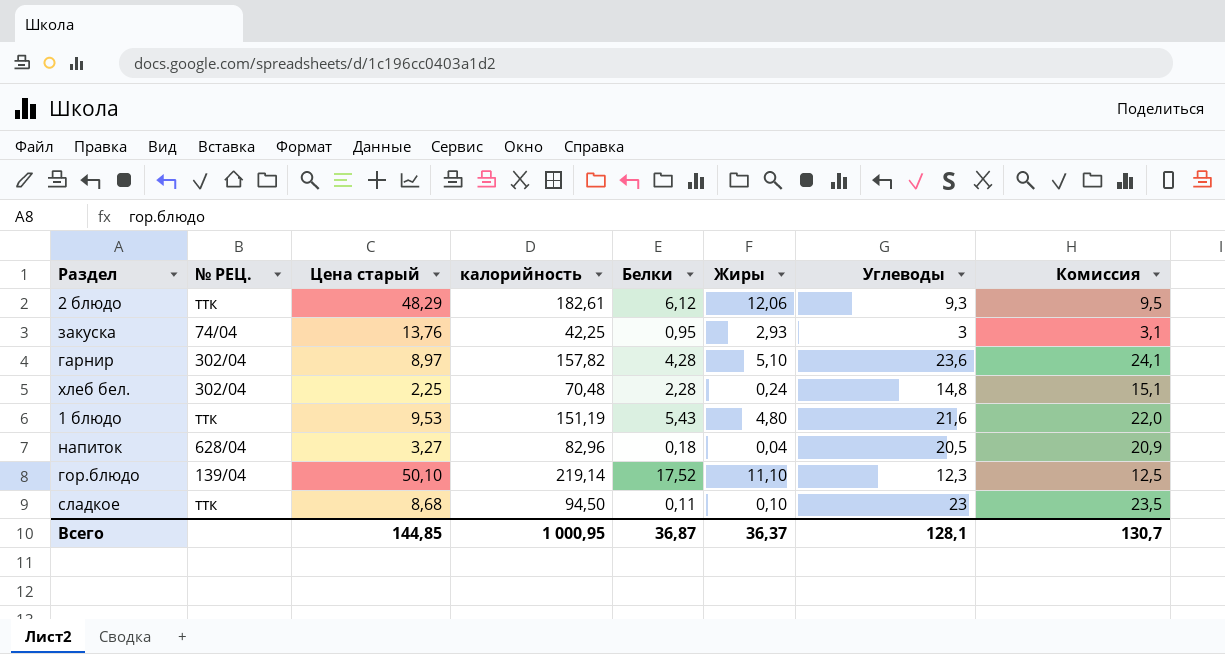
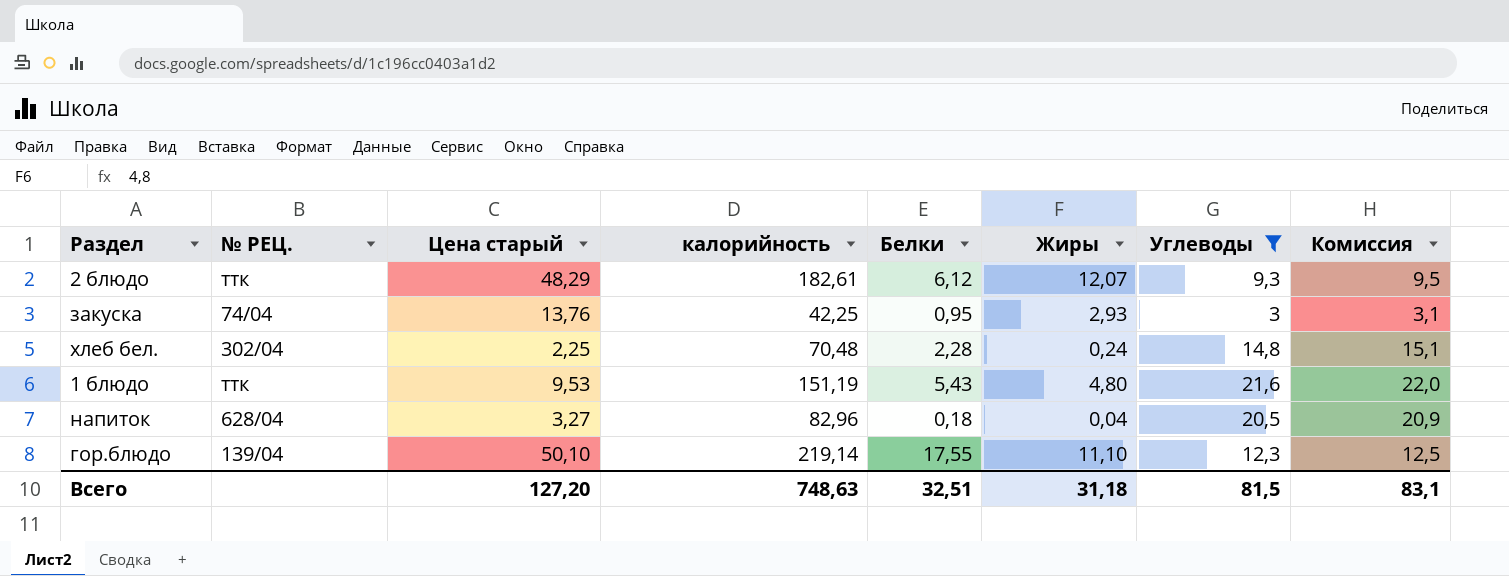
filter: none -> Углеводы <= 21,6
2 блюдо | Жиры: 12,06 -> 12,07
гор.блюдо | Белки: 17,52 -> 17,55
Всего | Цена старый: 144,85 -> 127,20
Всего | калорийность: 1 000,95 -> 748,63
Всего | Белки: 36,87 -> 32,51
Всего | Жиры: 36,37 -> 31,18
Всего | Углеводы: 128,1 -> 81,5
Всего | Комиссия: 130,7 -> 83,1

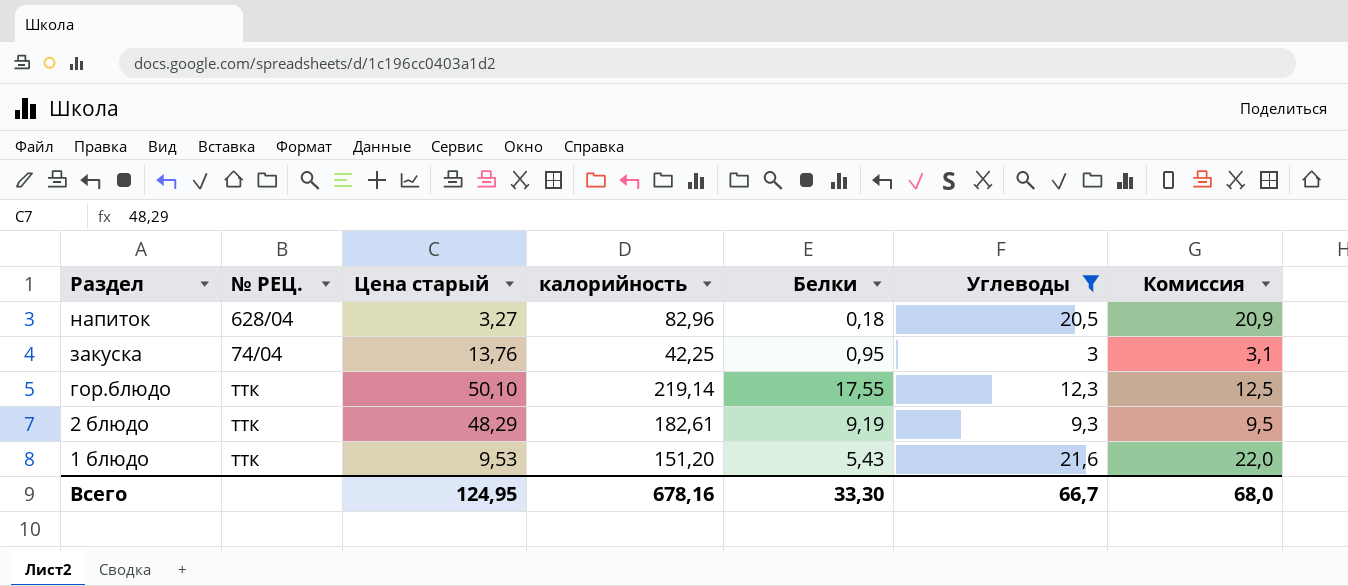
row order: none -> Раздел descending
column Жиры | position: 6 -> none
row хлеб бел.: 302/04 | 2,25 | 70,48 | 2,28 | 0,24 | 14,8 | 15,1 -> none
гор.блюдо | № РЕЦ.: 139/04 -> ттк
2 блюдо | Белки: 6,12 -> 9,19
1 блюдо | калорийность: 151,19 -> 151,20
Всего | Цена старый: 127,20 -> 124,95
Всего | калорийность: 748,63 -> 678,16
Всего | Белки: 32,51 -> 33,30
Всего | Углеводы: 81,5 -> 66,7
Всего | Комиссия: 83,1 -> 68,0

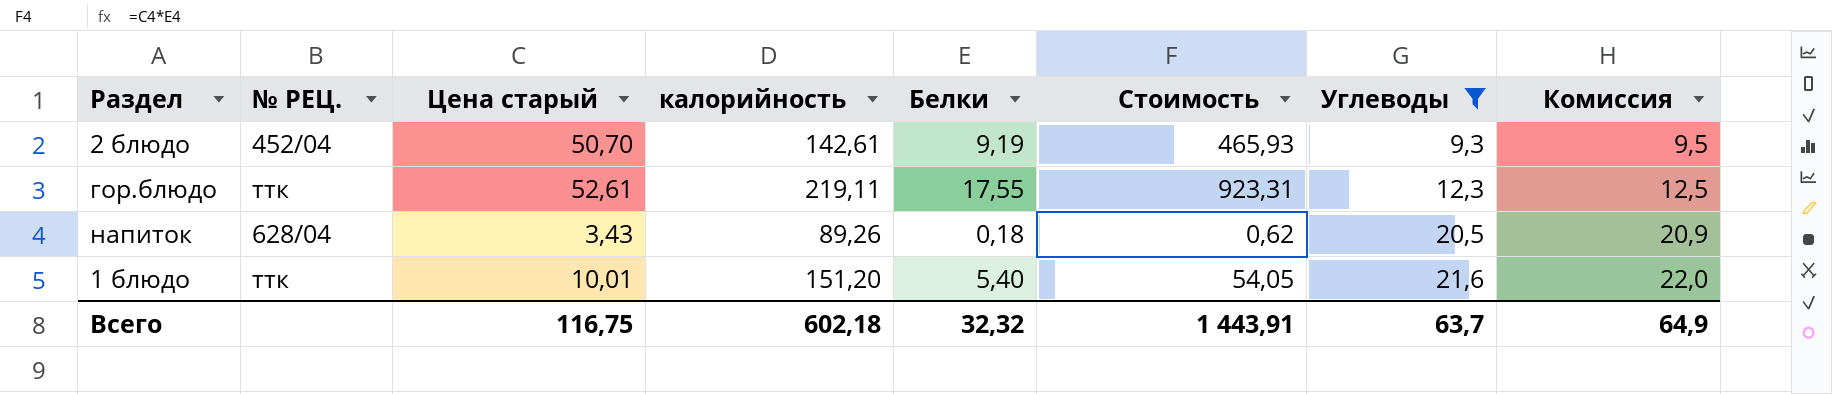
row order: Раздел descending -> Углеводы ascending
column Стоимость | formula: none -> [Цена старый] * [Белки]
row закуска: 74/04 | 13,76 | 42,25 | 0,95 | 3 | 3,1 -> none
2 блюдо | № РЕЦ.: ттк -> 452/04
2 блюдо | Цена старый: 48,29 -> 50,70
2 блюдо | калорийность: 182,61 -> 142,61
гор.блюдо | Цена старый: 50,10 -> 52,61
гор.блюдо | калорийность: 219,14 -> 219,11
напиток | Цена старый: 3,27 -> 3,43
напиток | калорийность: 82,96 -> 89,26
1 блюдо | Цена старый: 9,53 -> 10,01
1 блюдо | Белки: 5,43 -> 5,40
Всего | Цена старый: 124,95 -> 116,75
Всего | калорийность: 678,16 -> 602,18
Всего | Белки: 33,30 -> 32,32
Всего | Углеводы: 66,7 -> 63,7
Всего | Комиссия: 68,0 -> 64,9

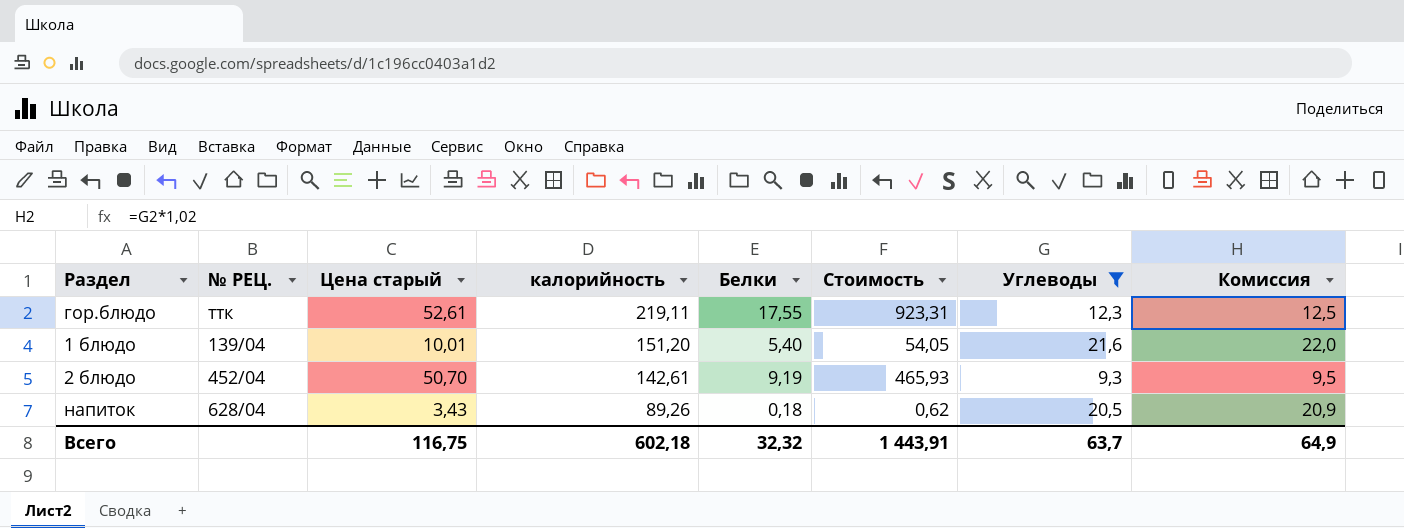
row order: Углеводы ascending -> калорийность descending
1 блюдо | № РЕЦ.: ттк -> 139/04

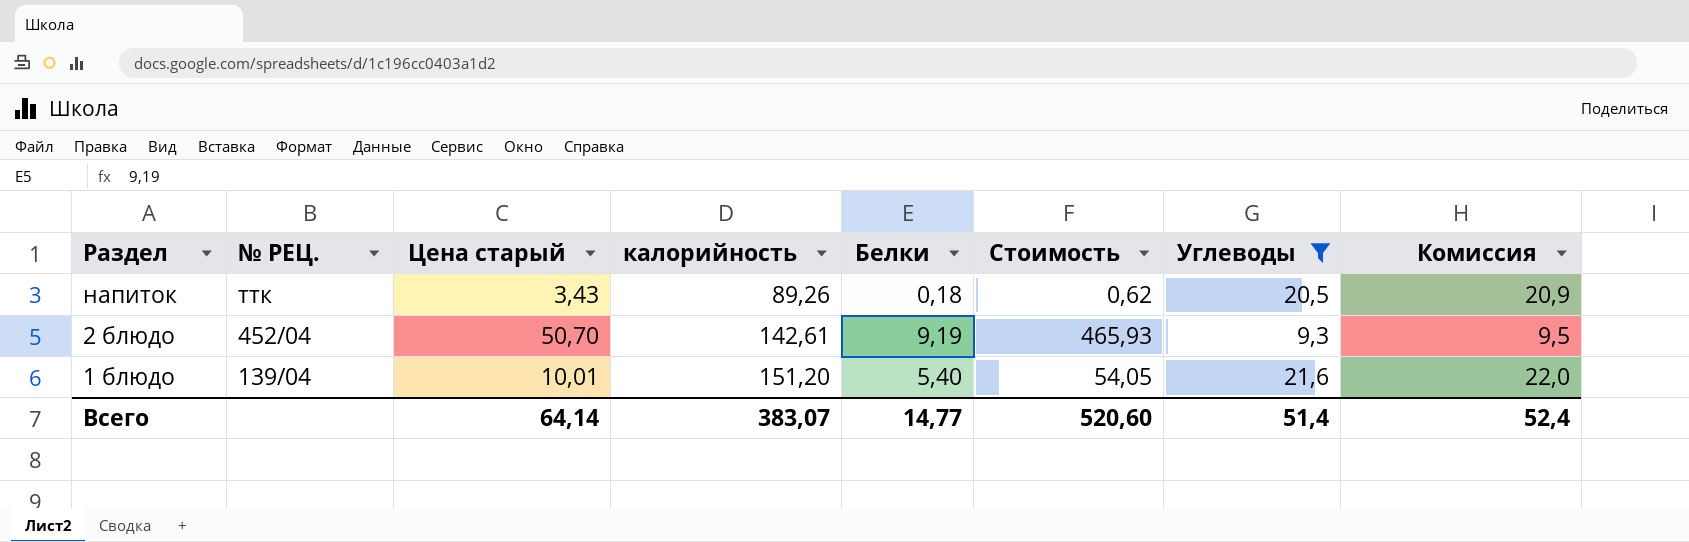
row order: калорийность descending -> Раздел descending
row гор.блюдо: ттк | 52,61 | 219,11 | 17,55 | 923,31 | 12,3 | 12,5 -> none
напиток | № РЕЦ.: 628/04 -> ттк
Всего | Цена старый: 116,75 -> 64,14
Всего | калорийность: 602,18 -> 383,07
Всего | Белки: 32,32 -> 14,77
Всего | Стоимость: 1 443,91 -> 520,60
Всего | Углеводы: 63,7 -> 51,4
Всего | Комиссия: 64,9 -> 52,4

